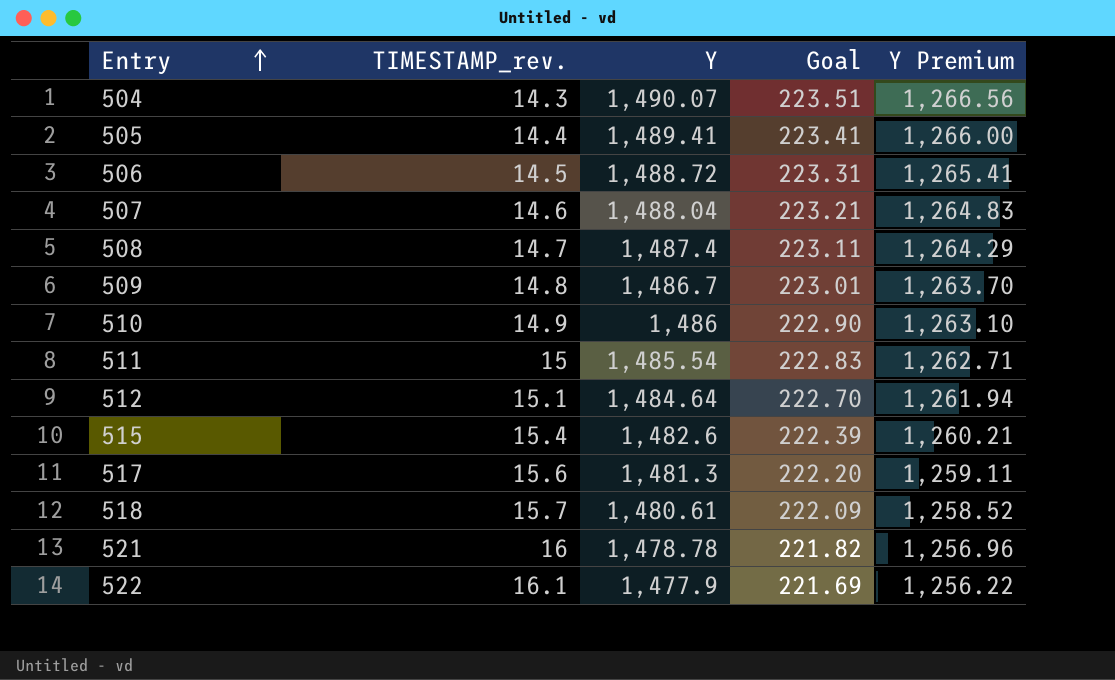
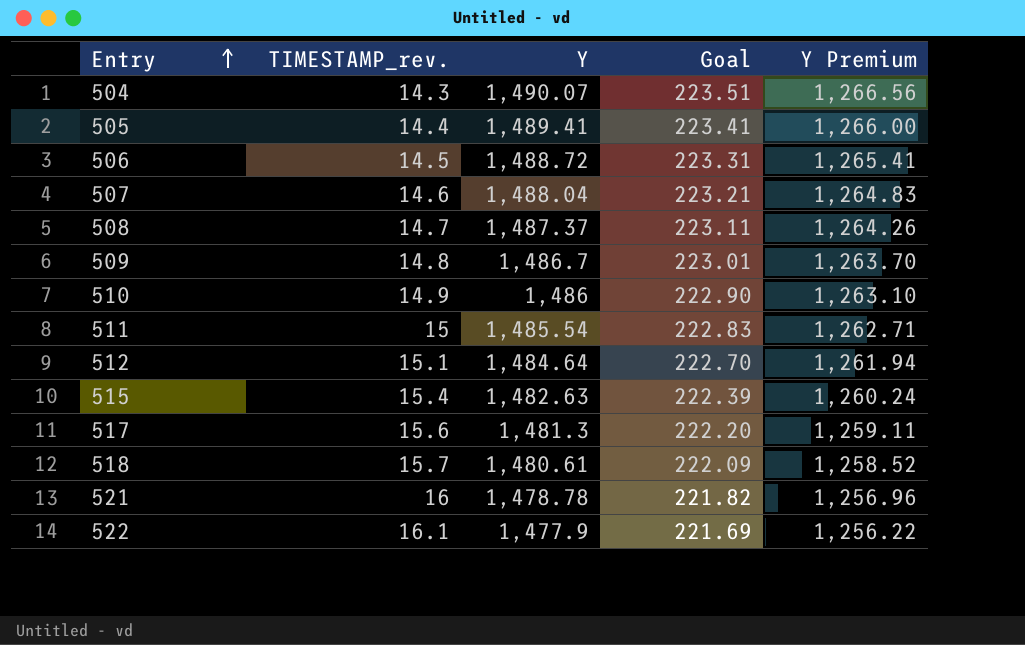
508 | Y: 1,487.4 -> 1,487.37
508 | Y Premium: 1,264.29 -> 1,264.26
515 | Y: 1,482.6 -> 1,482.63
515 | Y Premium: 1,260.21 -> 1,260.24

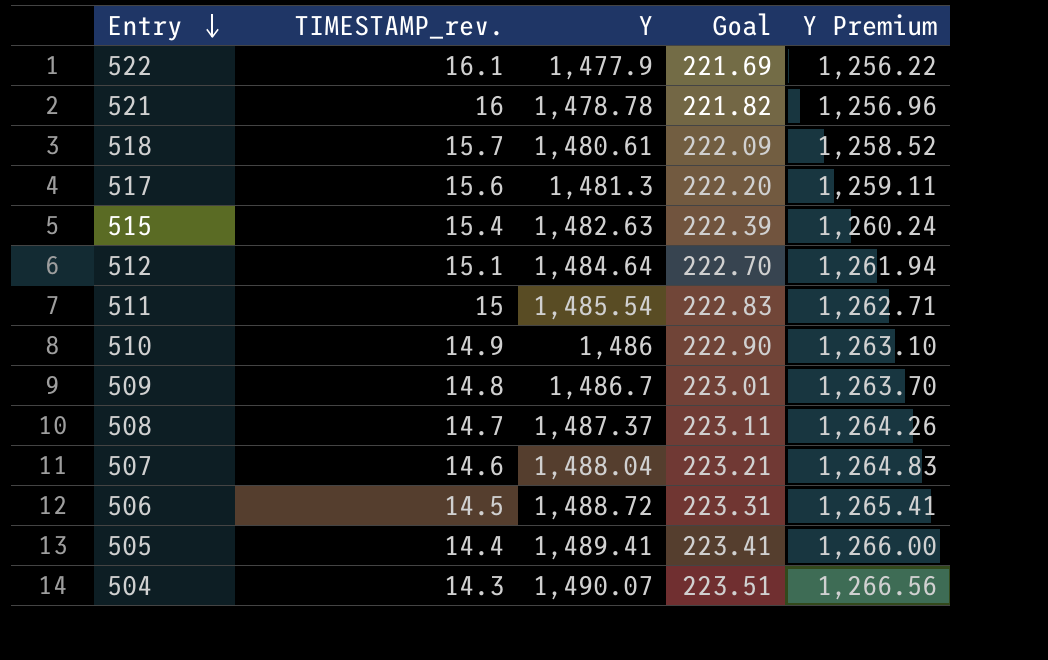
row order: Entry ascending -> Entry descending

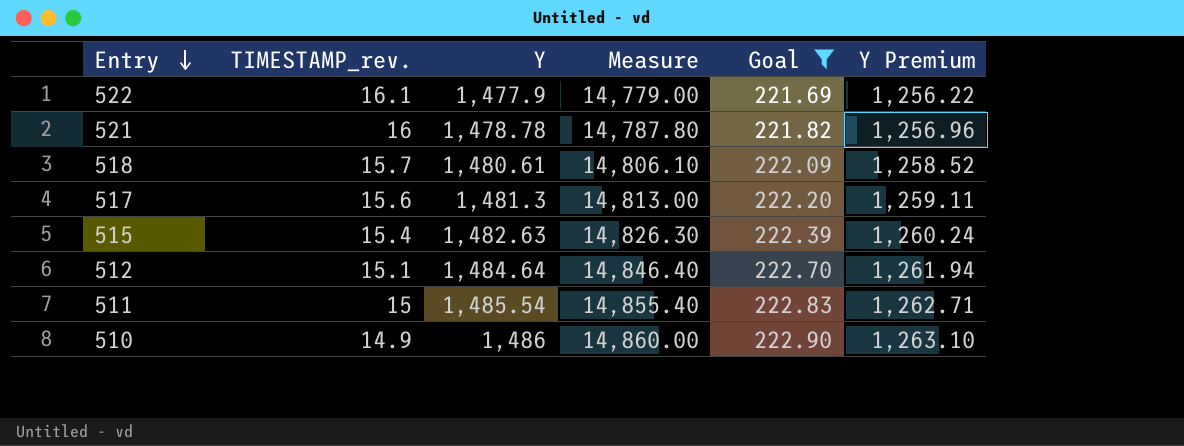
filter: none -> Goal <= 222.90
column Measure | formula: none -> [Y] * 10

